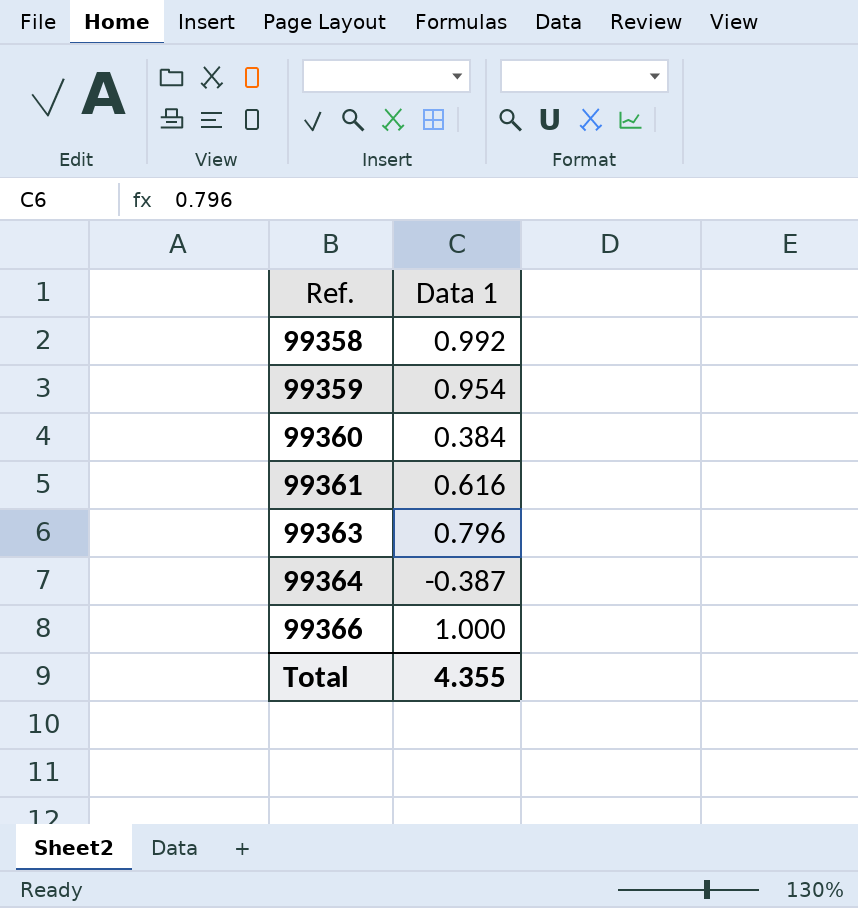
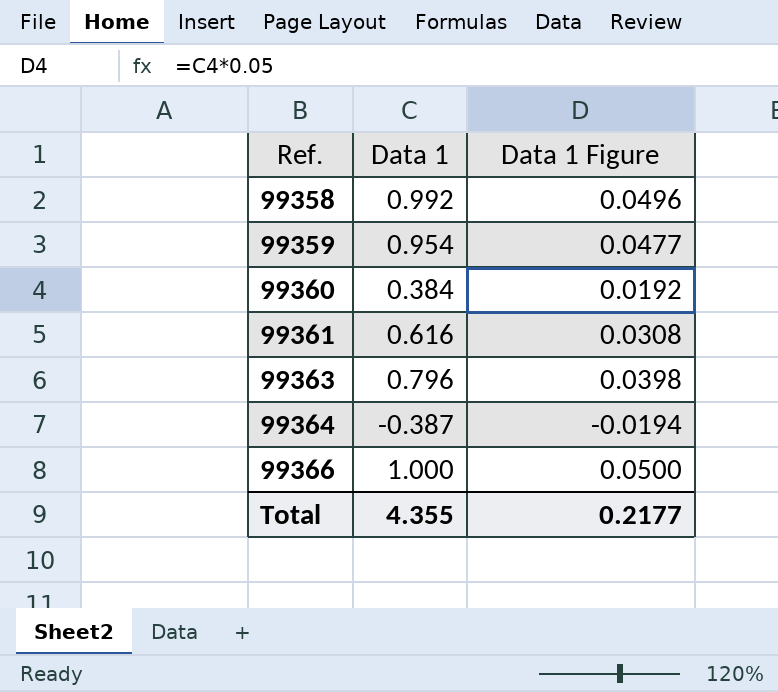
column Data 1 Figure | formula: none -> [Data 1] * 0.05

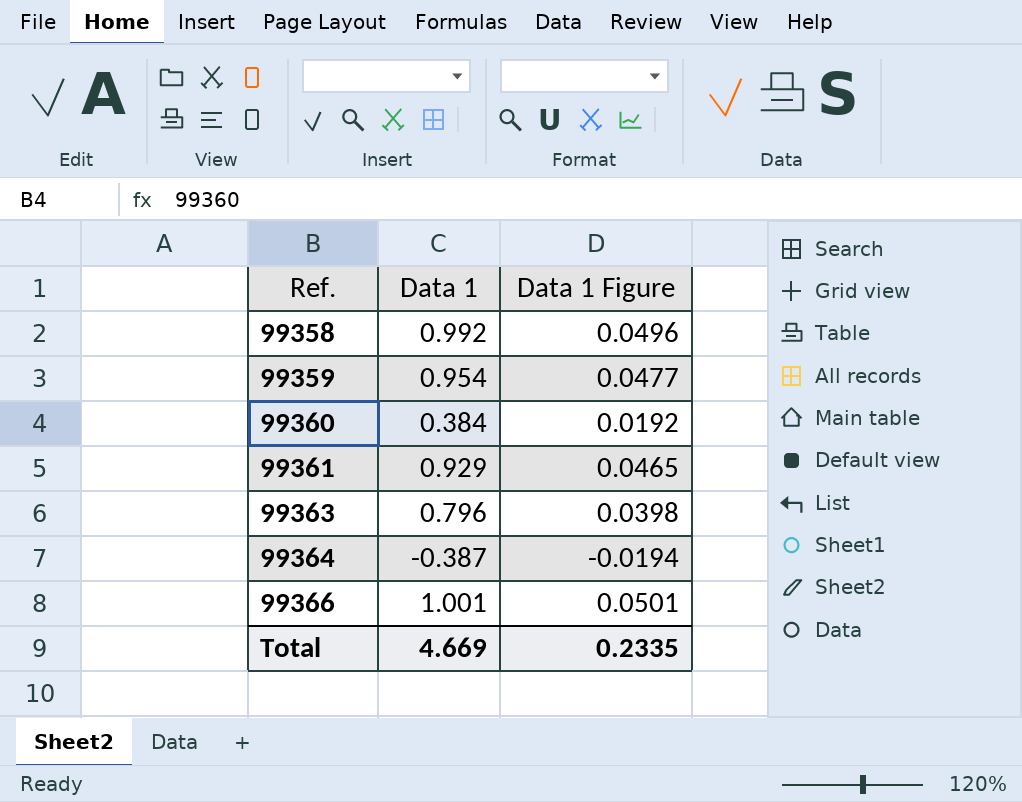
99361 | Data 1: 0.616 -> 0.929
99361 | Data 1 Figure: 0.0308 -> 0.0465
99366 | Data 1: 1.000 -> 1.001
99366 | Data 1 Figure: 0.0500 -> 0.0501
Total | Data 1: 4.355 -> 4.669
Total | Data 1 Figure: 0.2177 -> 0.2335

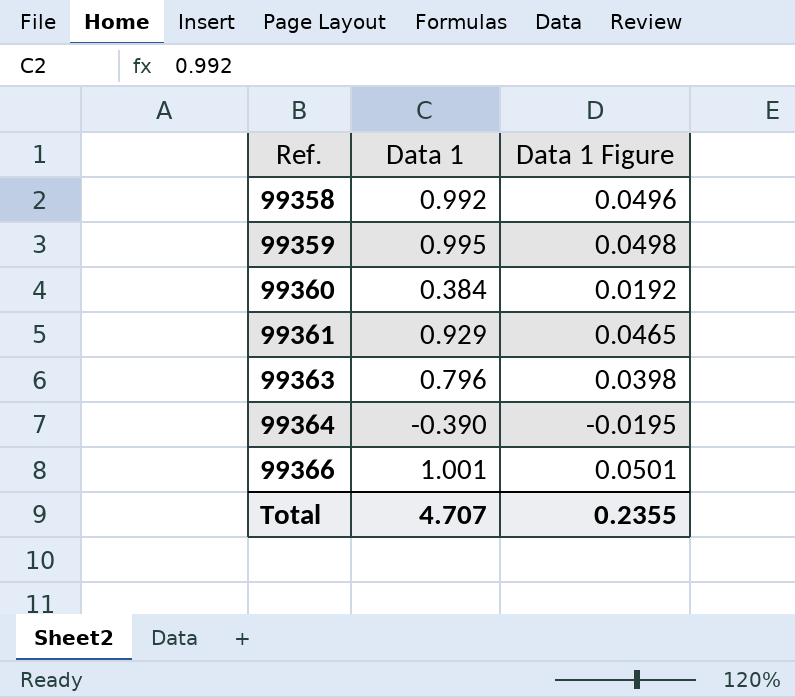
99359 | Data 1: 0.954 -> 0.995
99359 | Data 1 Figure: 0.0477 -> 0.0498
99364 | Data 1: -0.387 -> -0.390
99364 | Data 1 Figure: -0.0194 -> -0.0195
Total | Data 1: 4.669 -> 4.707
Total | Data 1 Figure: 0.2335 -> 0.2355

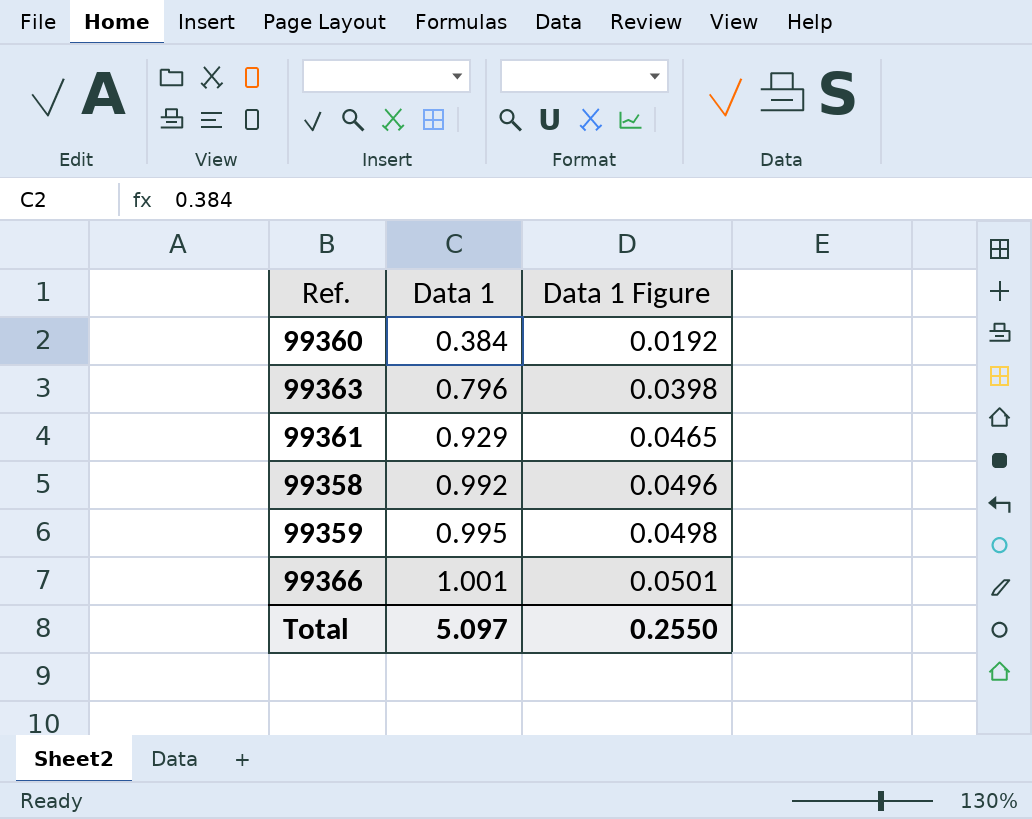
row order: Ref. ascending -> Data 1 ascending
row 99364: -0.390 | -0.0195 -> none
Total | Data 1: 4.707 -> 5.097
Total | Data 1 Figure: 0.2355 -> 0.2550

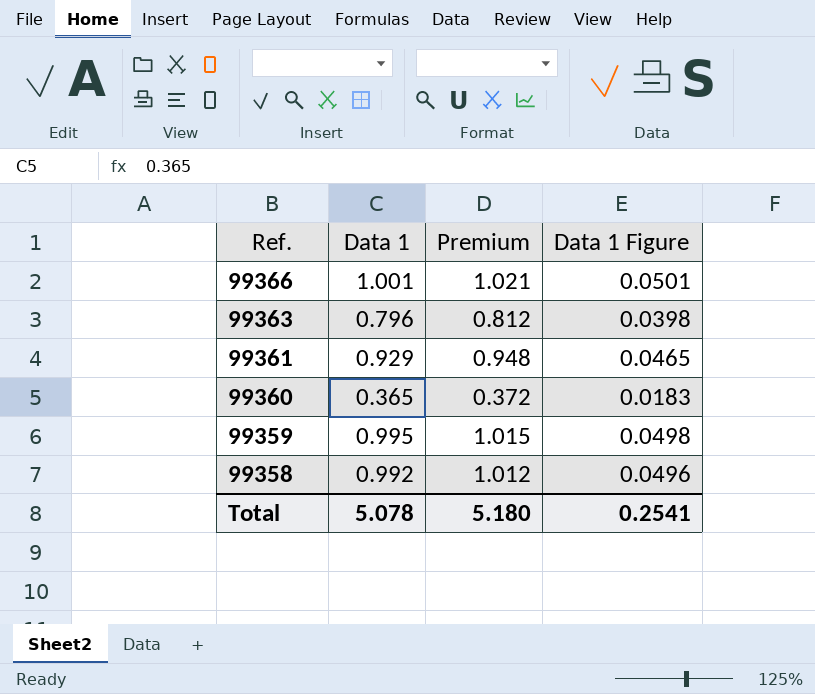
row order: Data 1 ascending -> Ref. descending
column Premium | formula: none -> [Data 1] * 1.02
99360 | Data 1: 0.384 -> 0.365
99360 | Data 1 Figure: 0.0192 -> 0.0183
Total | Data 1: 5.097 -> 5.078
Total | Data 1 Figure: 0.2550 -> 0.2541

